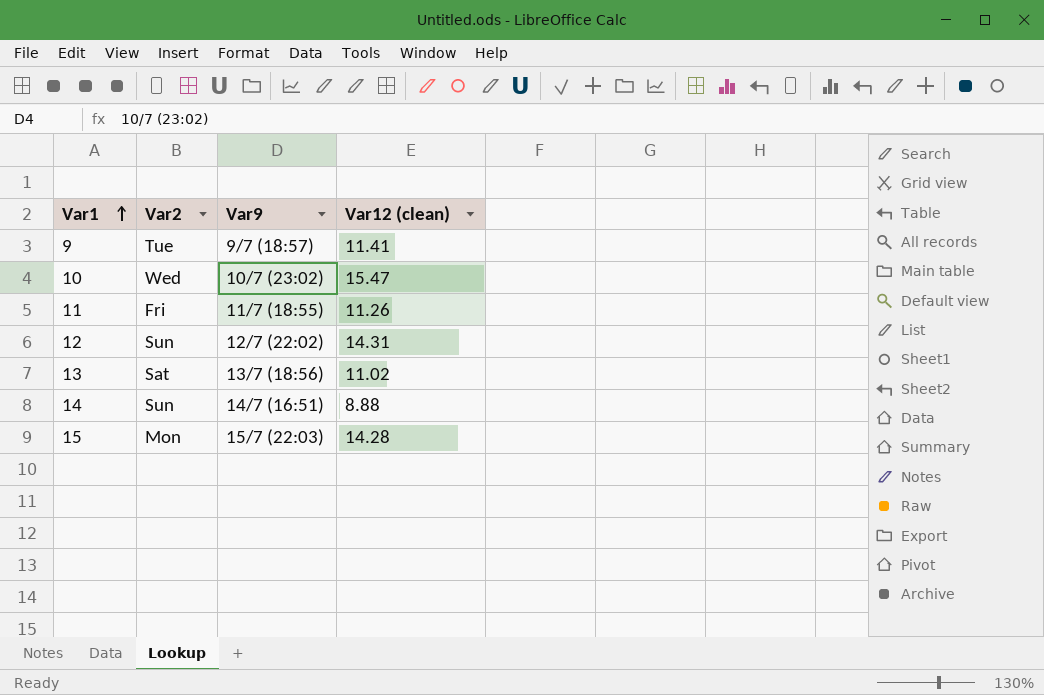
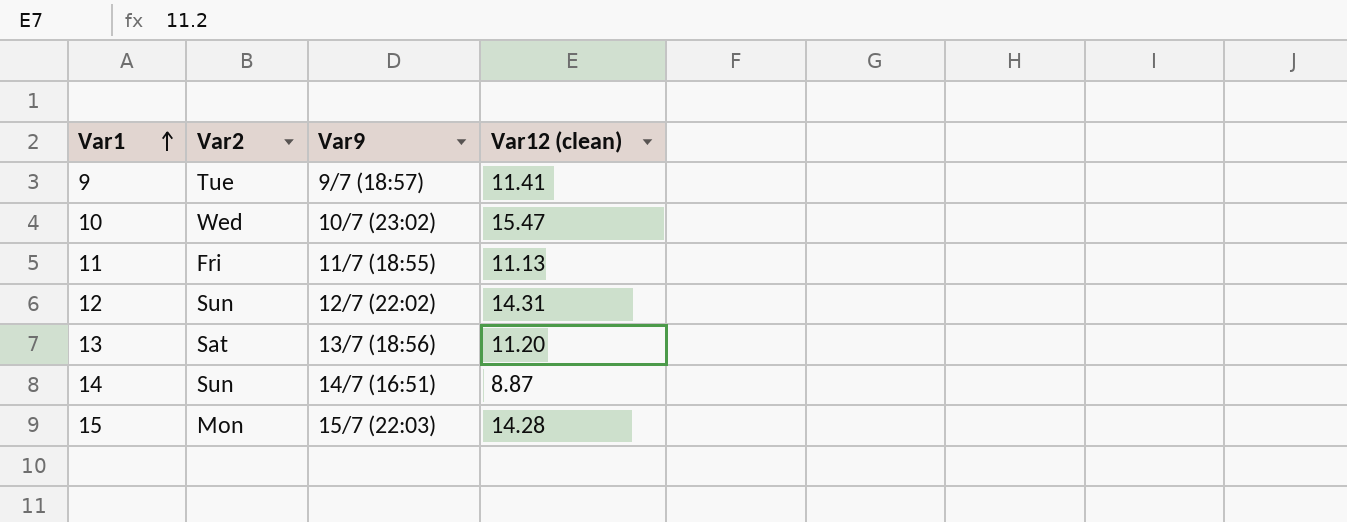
11 | Var12 (clean): 11.26 -> 11.13
13 | Var12 (clean): 11.02 -> 11.20
14 | Var12 (clean): 8.88 -> 8.87

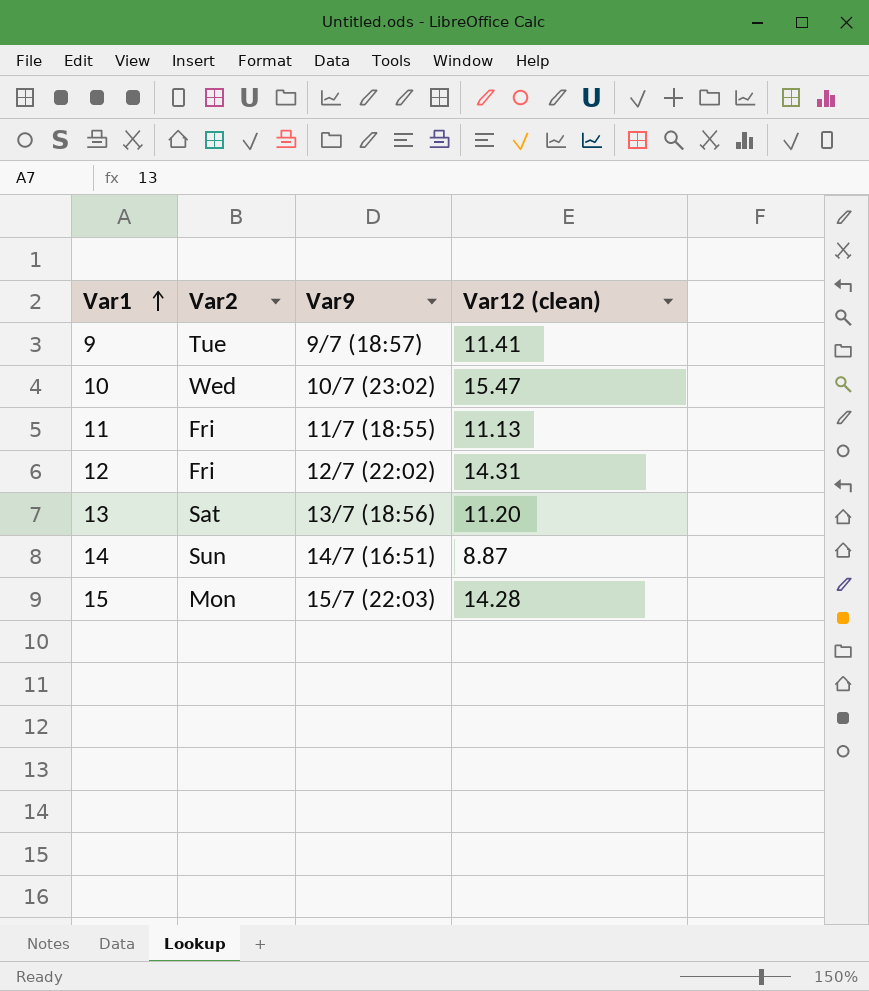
12 | Var2: Sun -> Fri

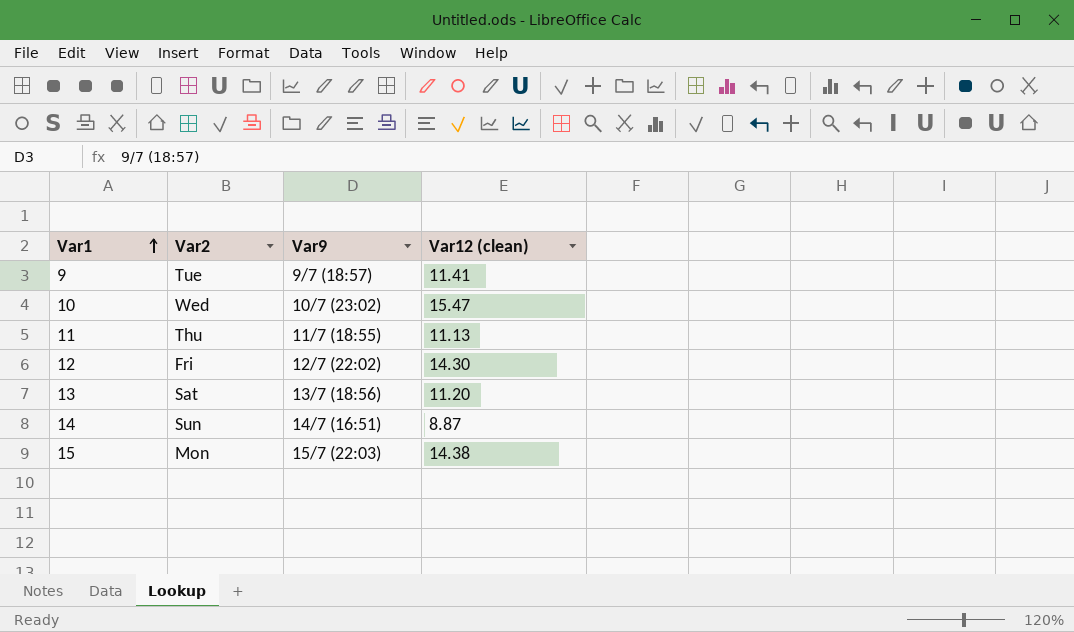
11 | Var2: Fri -> Thu
12 | Var12 (clean): 14.31 -> 14.30
15 | Var12 (clean): 14.28 -> 14.38

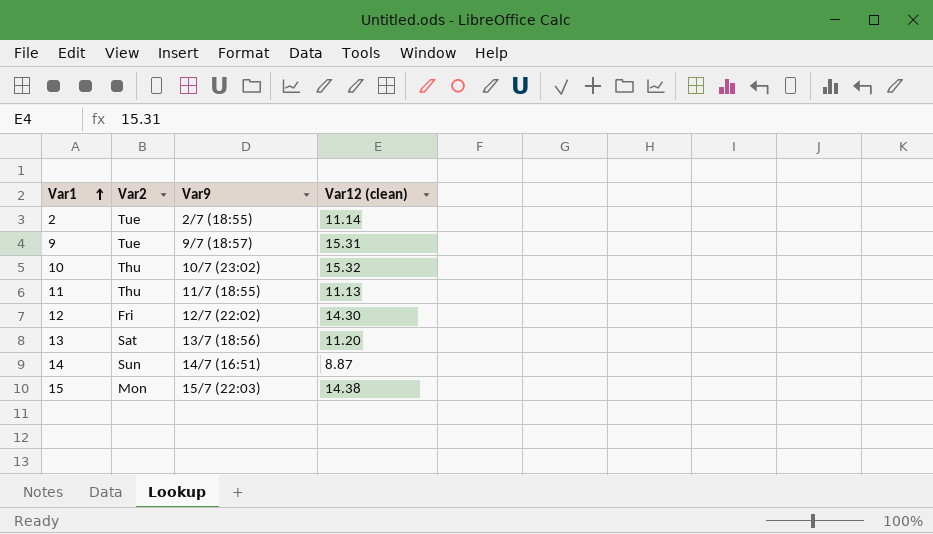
row 2: none -> Tue | 2/7 (18:55) | 11.14
9 | Var12 (clean): 11.41 -> 15.31
10 | Var2: Wed -> Thu
10 | Var12 (clean): 15.47 -> 15.32

